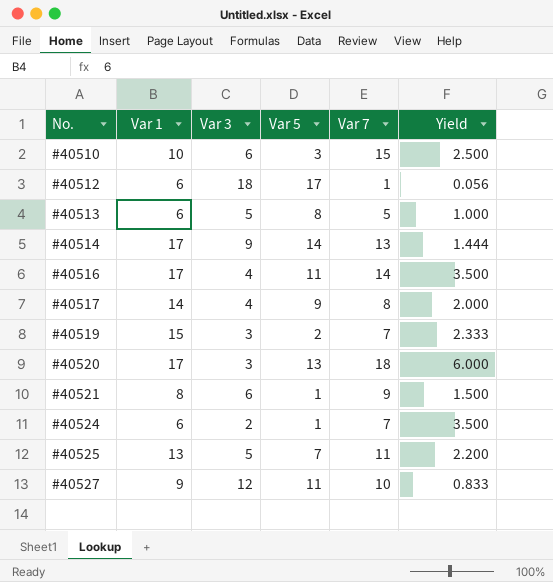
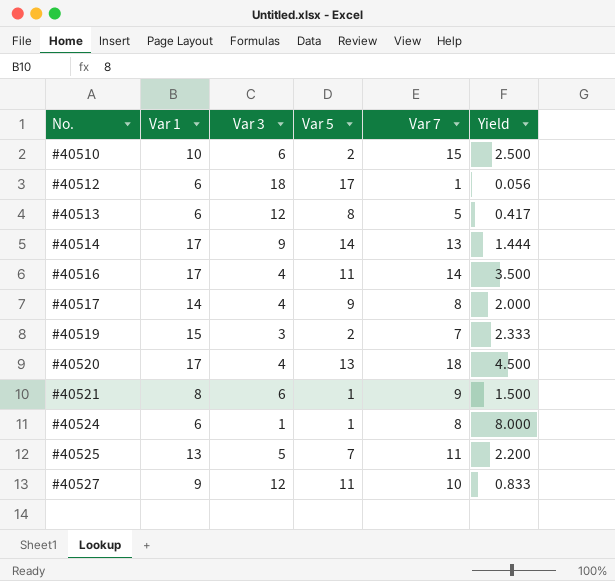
#40510 | Var 5: 3 -> 2
#40513 | Var 3: 5 -> 12
#40513 | Yield: 1.000 -> 0.417
#40520 | Var 3: 3 -> 4
#40520 | Yield: 6.000 -> 4.500
#40524 | Var 3: 2 -> 1
#40524 | Var 7: 7 -> 8
#40524 | Yield: 3.500 -> 8.000

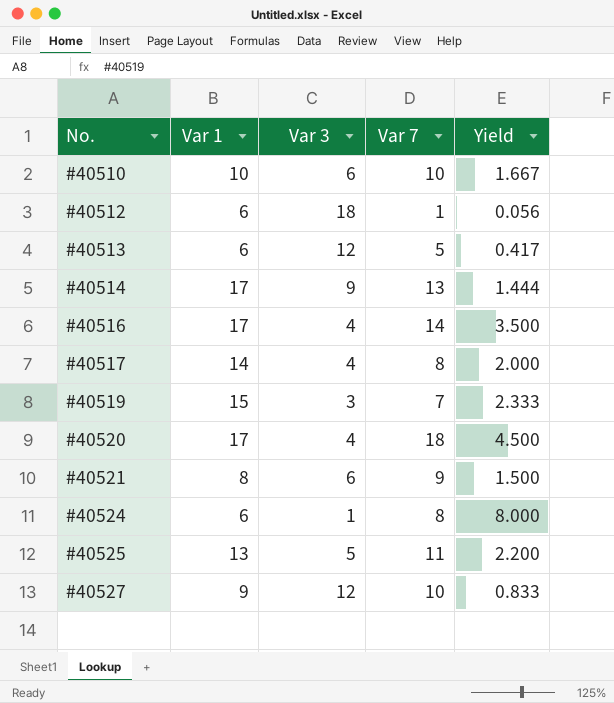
column Var 5 | position: 4 -> none
#40510 | Var 7: 15 -> 10
#40510 | Yield: 2.500 -> 1.667

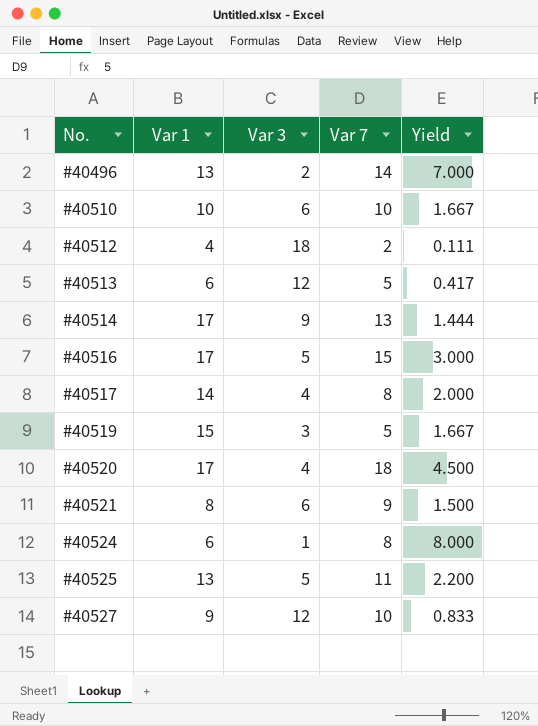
row #40496: none -> 13 | 2 | 14 | 7.000
#40512 | Var 1: 6 -> 4
#40512 | Var 7: 1 -> 2
#40512 | Yield: 0.056 -> 0.111
#40516 | Var 3: 4 -> 5
#40516 | Var 7: 14 -> 15
#40516 | Yield: 3.500 -> 3.000
#40519 | Var 7: 7 -> 5
#40519 | Yield: 2.333 -> 1.667

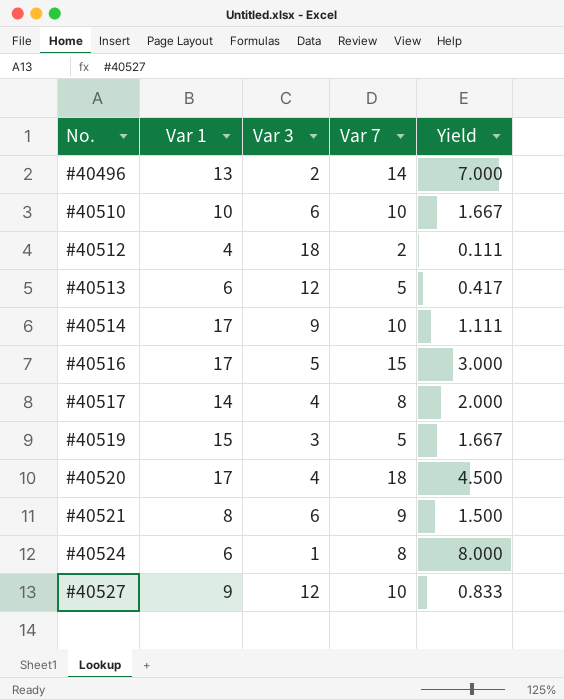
row #40525: 13 | 5 | 11 | 2.200 -> none
#40514 | Var 7: 13 -> 10
#40514 | Yield: 1.444 -> 1.111

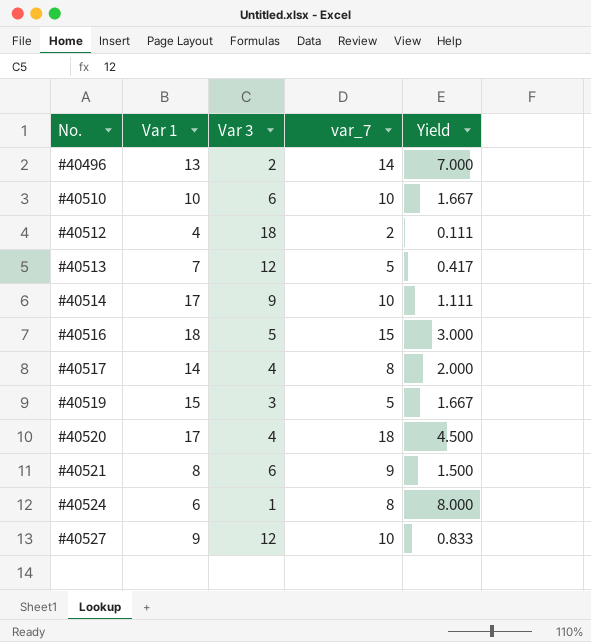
column name: Var 7 -> var_7
#40513 | Var 1: 6 -> 7
#40516 | Var 1: 17 -> 18

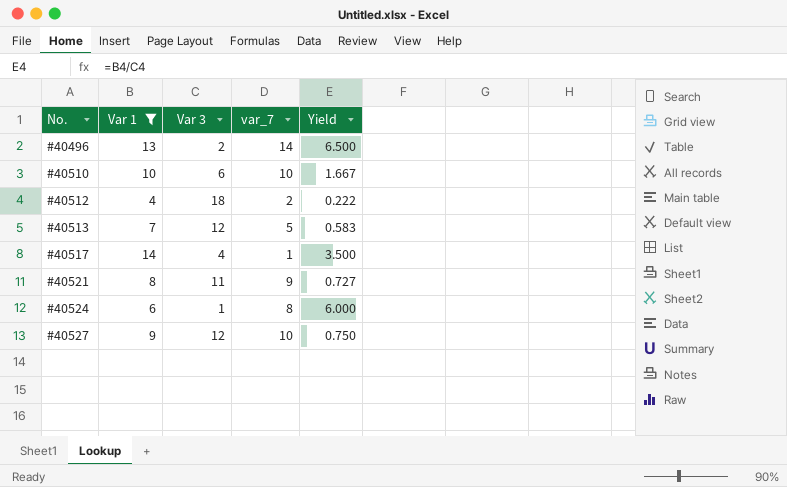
filter: none -> Var 1 <= 14
column Yield | formula: [var_7] / [Var 3] -> [Var 1] / [Var 3]
#40517 | var_7: 8 -> 1
#40521 | Var 3: 6 -> 11

